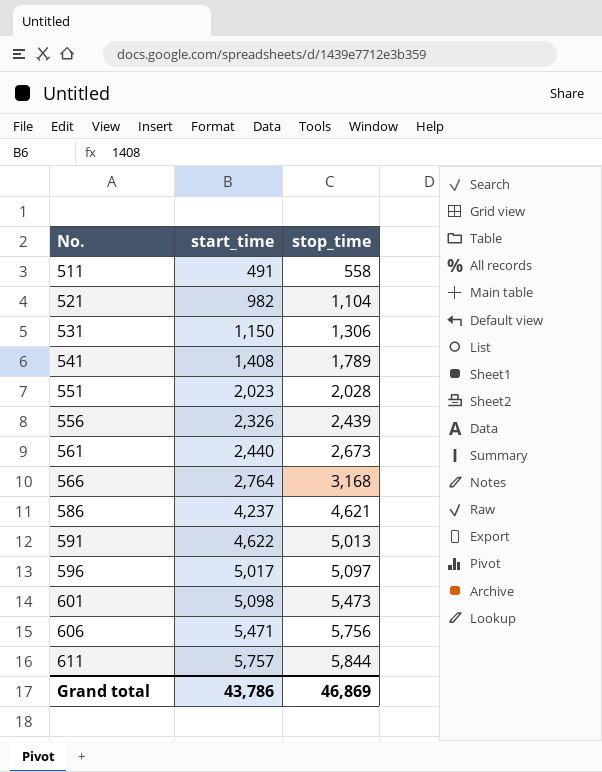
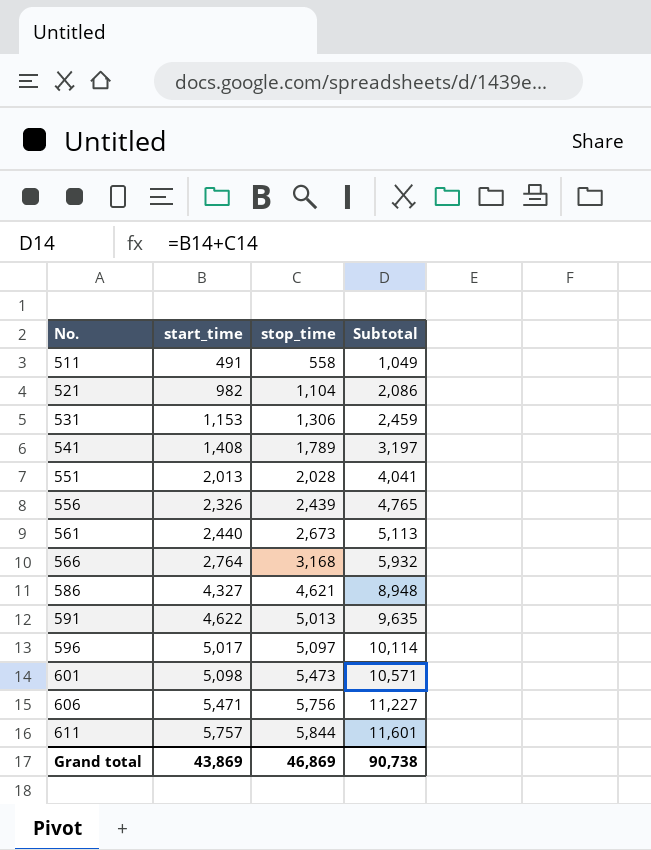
column Subtotal | formula: none -> [start_time] + [stop_time]
531 | start_time: 1,150 -> 1,153
551 | start_time: 2,023 -> 2,013
586 | start_time: 4,237 -> 4,327
Grand total | start_time: 43,786 -> 43,869

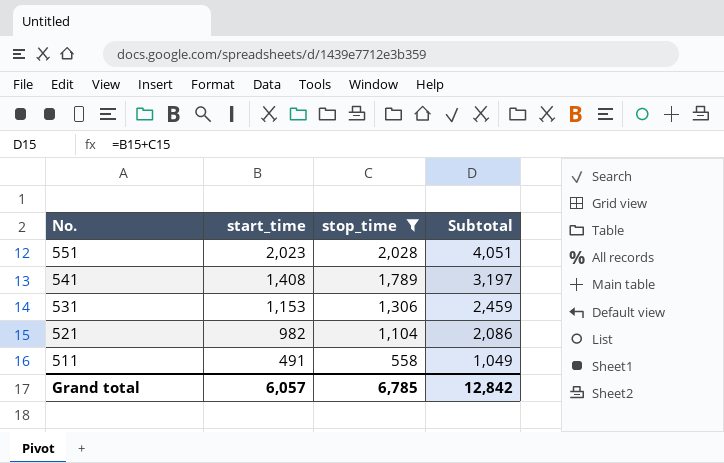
filter: none -> stop_time <= 2,028
row order: No. ascending -> No. descending
551 | start_time: 2,013 -> 2,023
551 | Subtotal: 4,041 -> 4,051
Grand total | start_time: 43,869 -> 6,057
Grand total | stop_time: 46,869 -> 6,785
Grand total | Subtotal: 90,738 -> 12,842

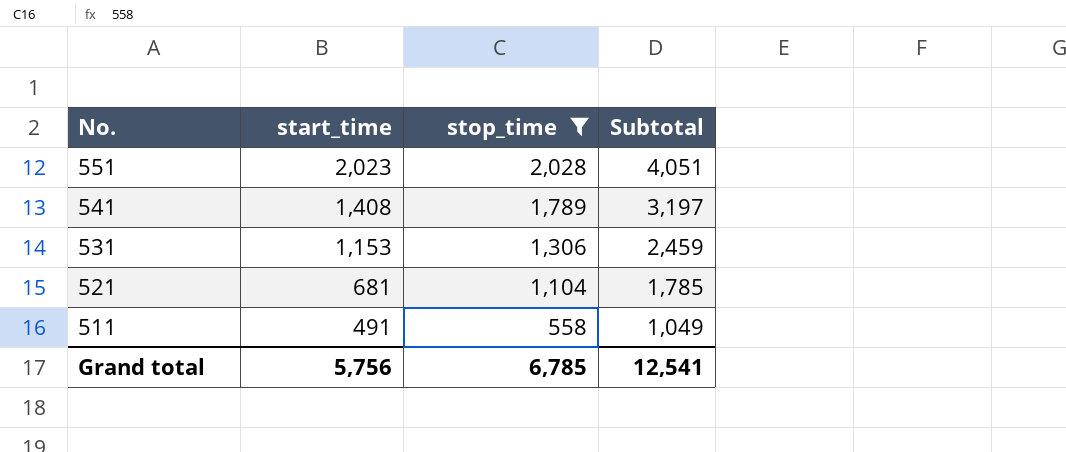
521 | start_time: 982 -> 681
521 | Subtotal: 2,086 -> 1,785
Grand total | start_time: 6,057 -> 5,756
Grand total | Subtotal: 12,842 -> 12,541

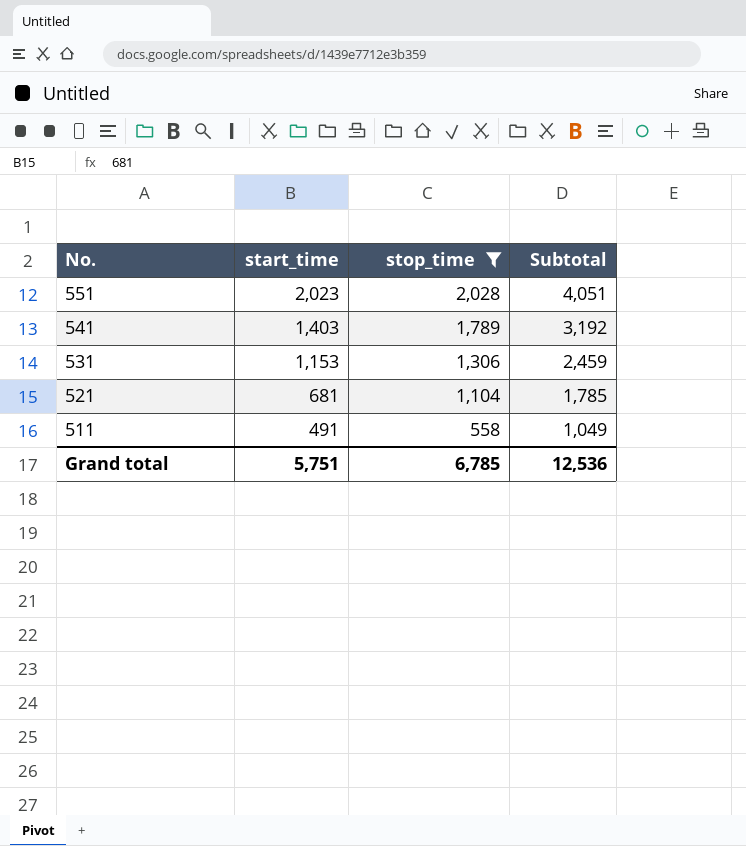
541 | start_time: 1,408 -> 1,403
541 | Subtotal: 3,197 -> 3,192
Grand total | start_time: 5,756 -> 5,751
Grand total | Subtotal: 12,541 -> 12,536

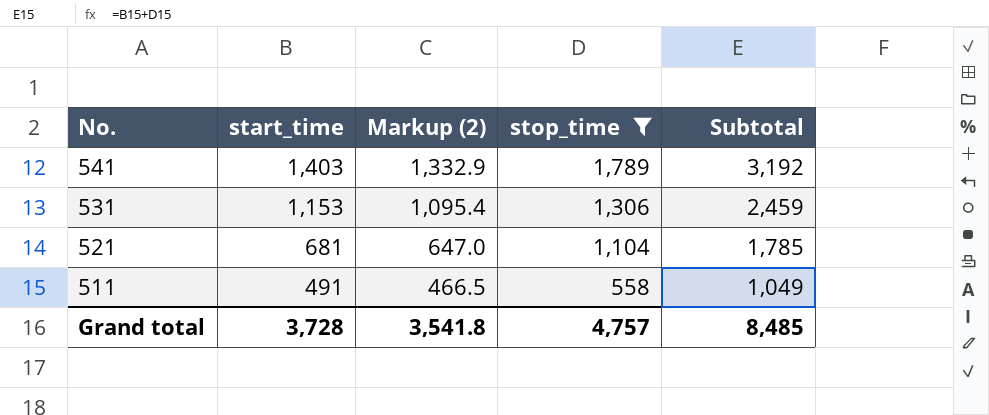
column Markup (2) | formula: none -> [start_time] * 0.95
row 551: 2,023 | 2,028 | 4,051 -> none
Grand total | start_time: 5,751 -> 3,728
Grand total | stop_time: 6,785 -> 4,757
Grand total | Subtotal: 12,536 -> 8,485

